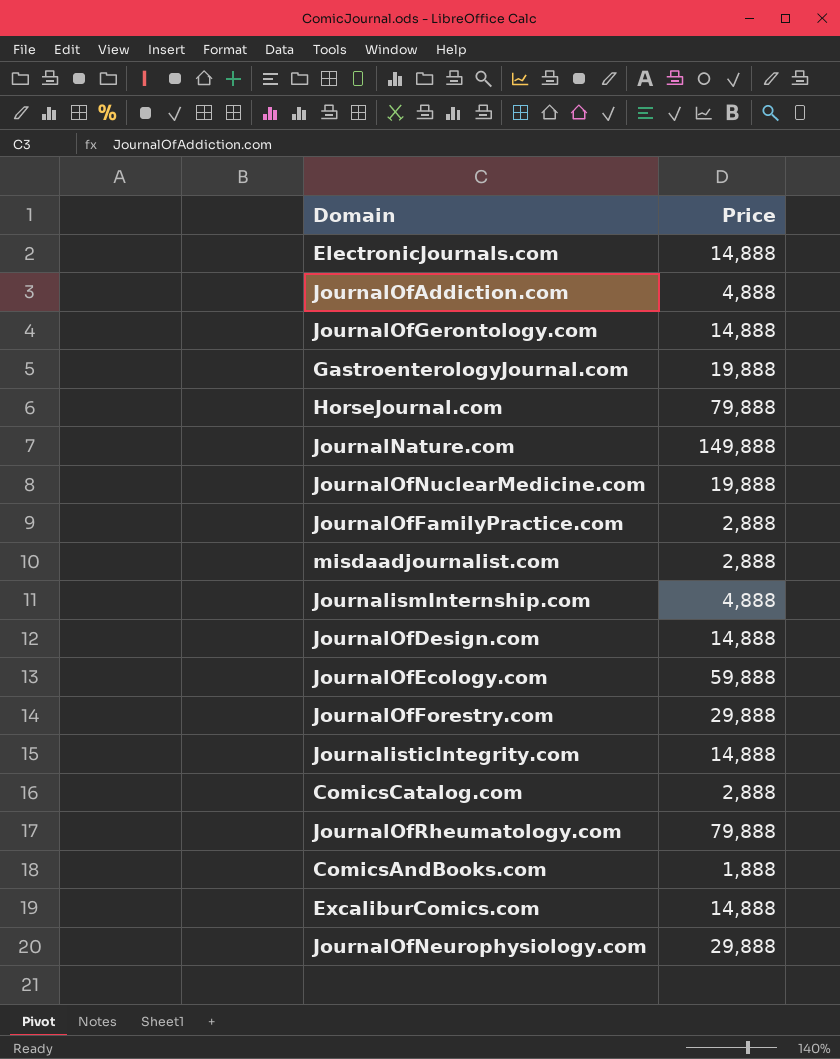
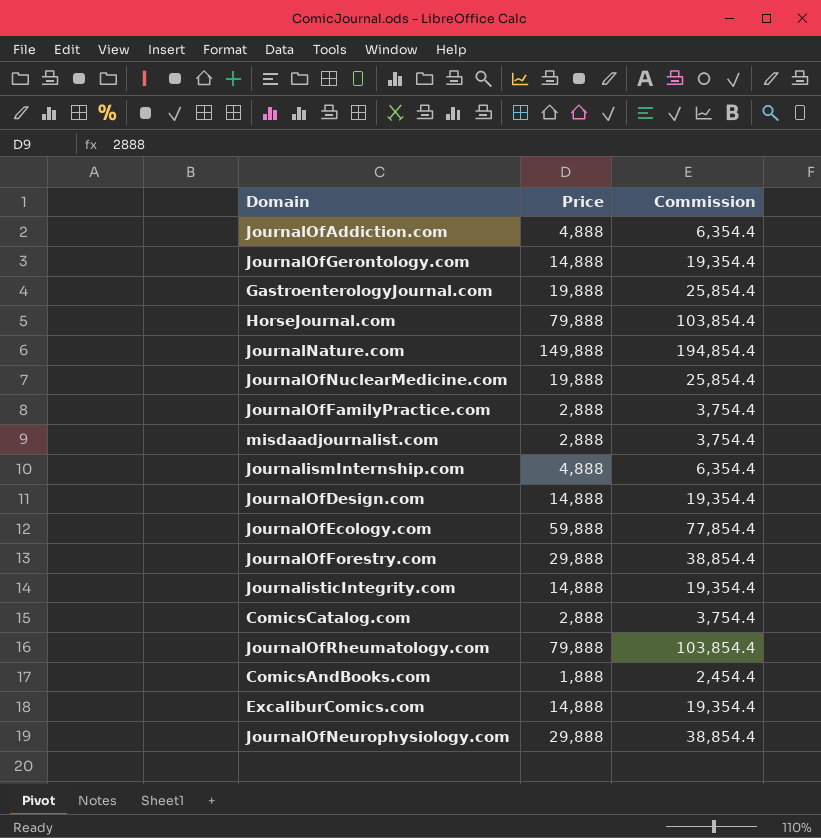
column Commission | formula: none -> [Price] * 1.3
row ElectronicJournals.com: 14,888 -> none

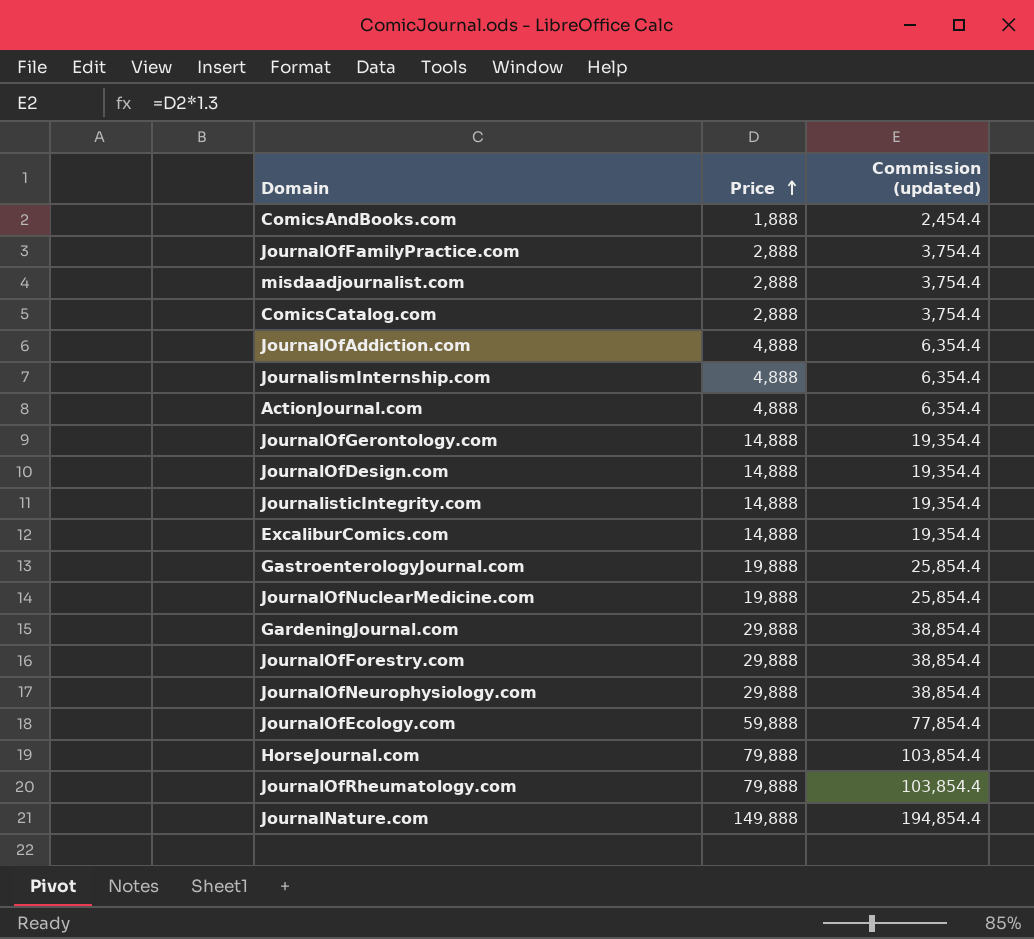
row order: none -> Price ascending
column name: Commission -> Commission (updated)
row ActionJournal.com: none -> 4,888 | 6,354.4
row GardeningJournal.com: none -> 29,888 | 38,854.4

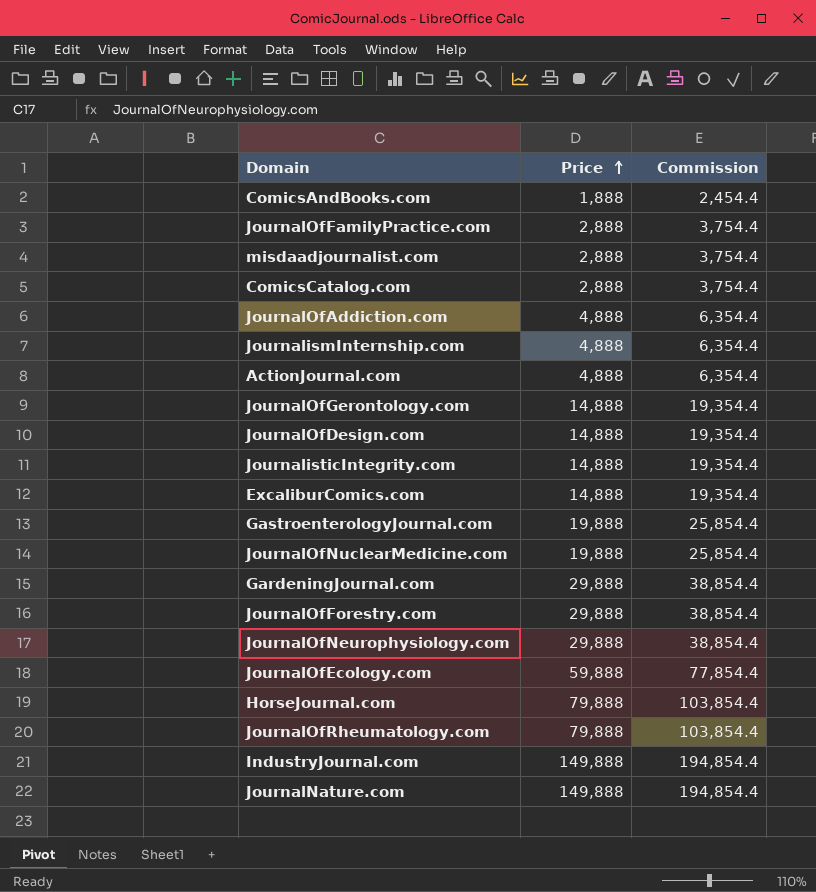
column name: Commission (updated) -> Commission
row IndustryJournal.com: none -> 149,888 | 194,854.4

